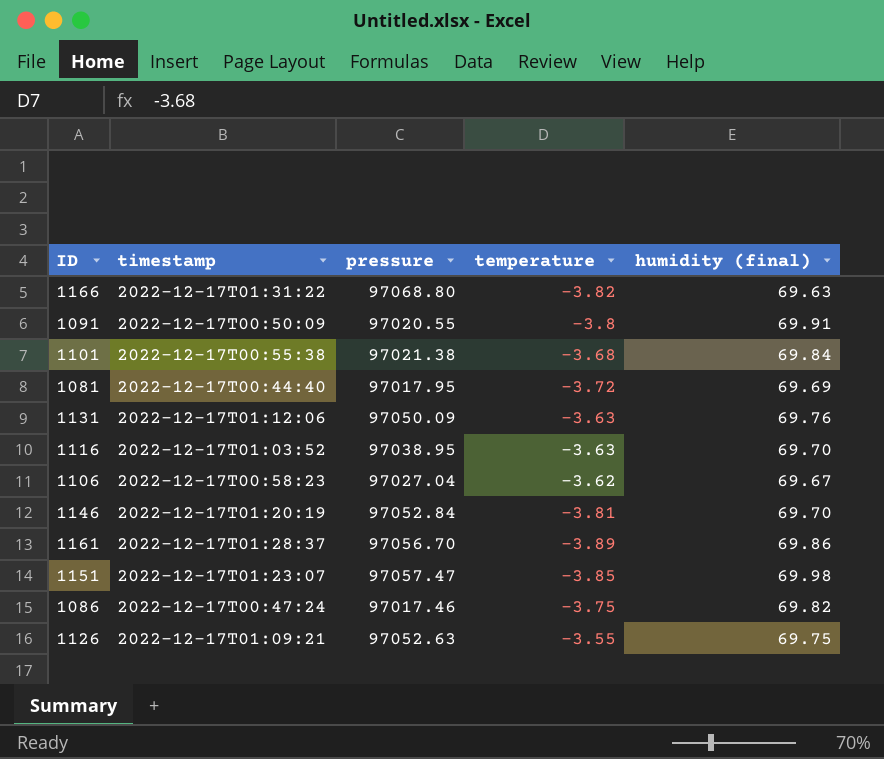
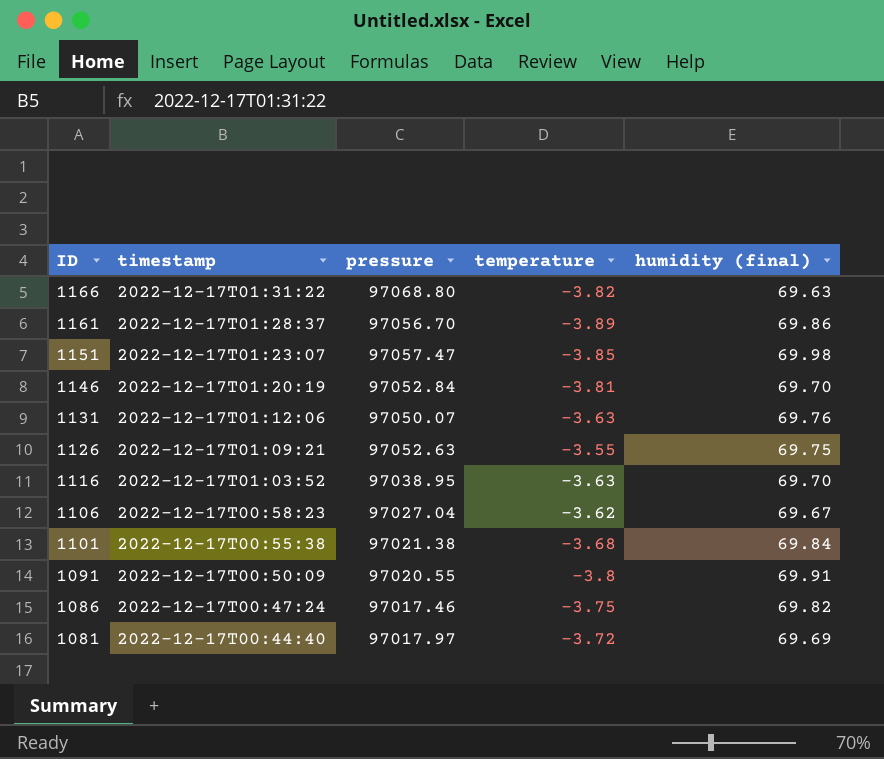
row order: none -> ID descending
1131 | pressure: 97050.09 -> 97050.07
1081 | pressure: 97017.95 -> 97017.97

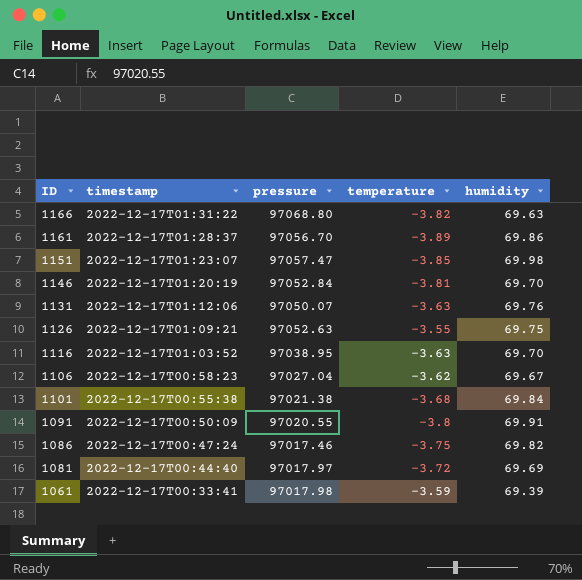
column name: humidity (final) -> humidity
row 1061: none -> 2022-12-17T00:33:41 | 97017.98 | -3.59 | 69.39

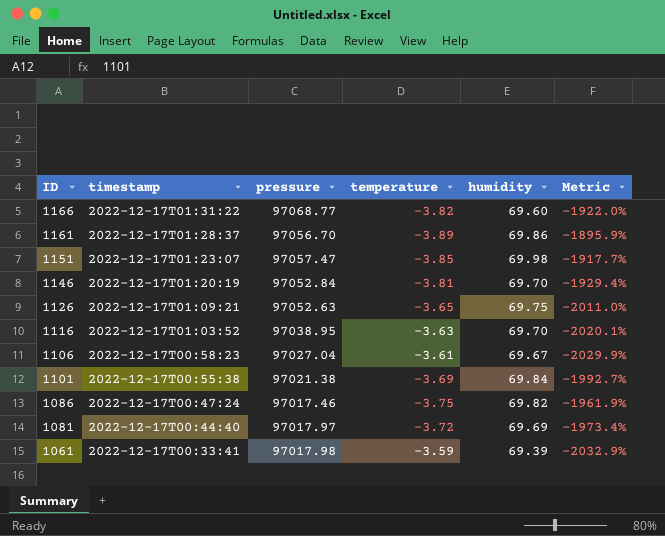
column Metric | formula: none -> ([humidity] - [temperature]) / [temperature]
row 1131: 2022-12-17T01:12:06 | 97050.07 | -3.63 | 69.76 -> none
row 1091: 2022-12-17T00:50:09 | 97020.55 | -3.8 | 69.91 -> none
1166 | pressure: 97068.80 -> 97068.77
1166 | humidity: 69.63 -> 69.60
1126 | temperature: -3.55 -> -3.65
1106 | temperature: -3.62 -> -3.61
1101 | temperature: -3.68 -> -3.69

